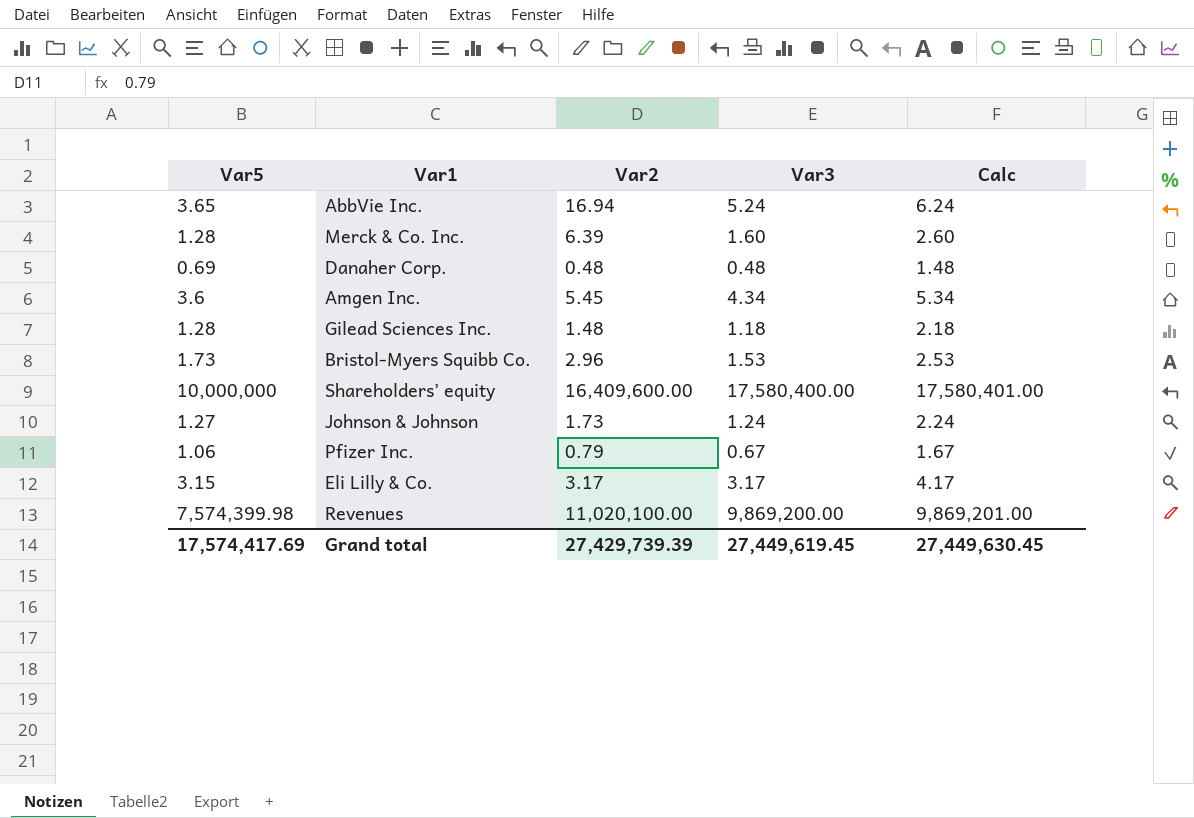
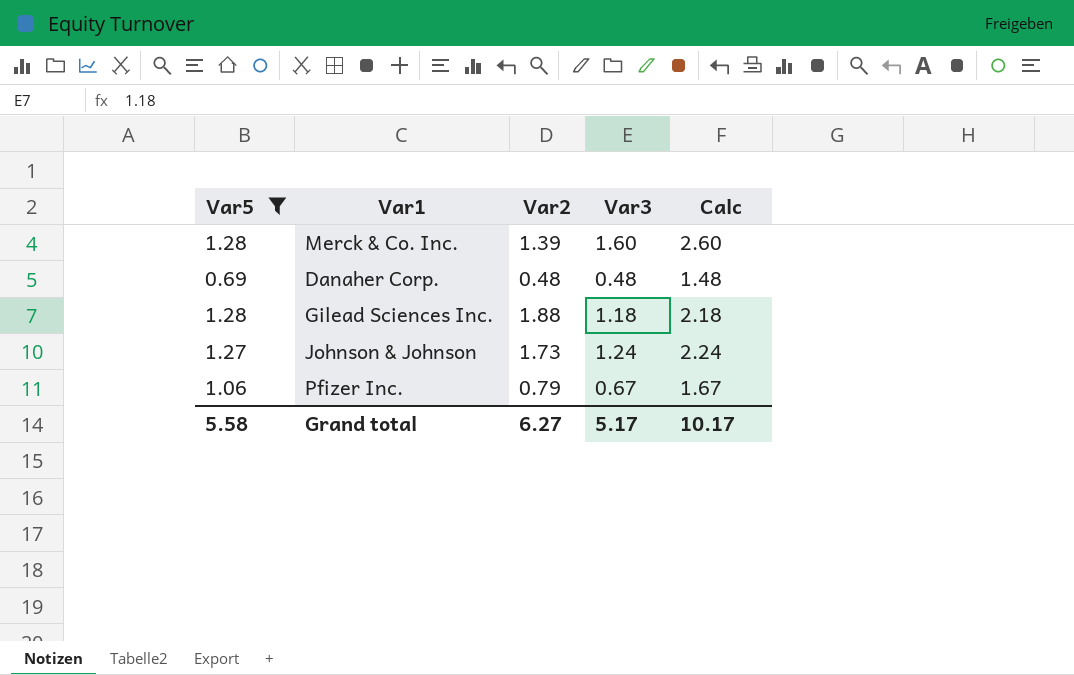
filter: none -> Var5 <= 1.28
Merck & Co. Inc. | Var2: 6.39 -> 1.39
Gilead Sciences Inc. | Var2: 1.48 -> 1.88
Grand total | Var5: 17,574,417.69 -> 5.58
Grand total | Var2: 27,429,739.39 -> 6.27
Grand total | Var3: 27,449,619.45 -> 5.17
Grand total | Calc: 27,449,630.45 -> 10.17

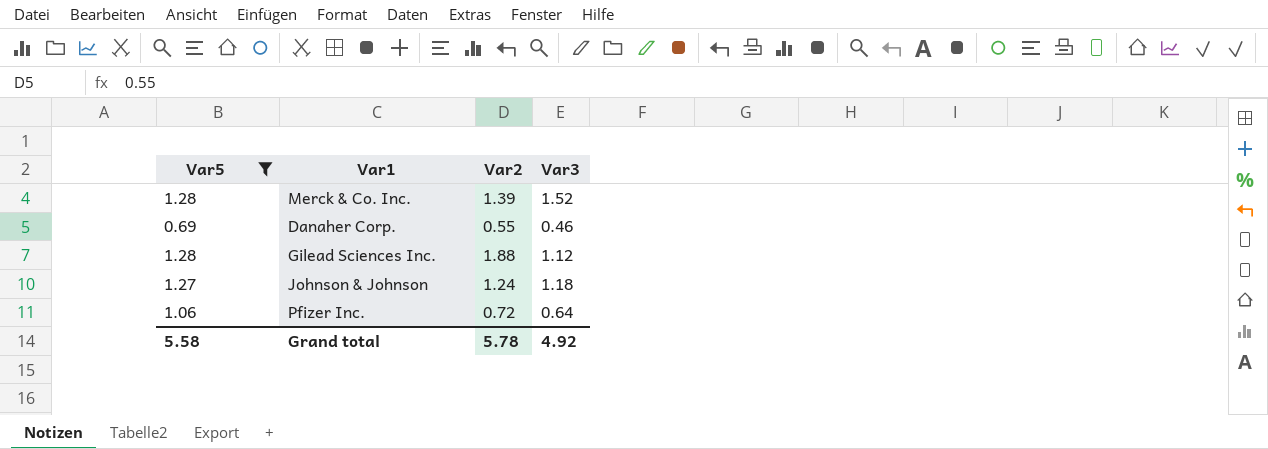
column Calc | formula: [Var3] + 1 -> none
Merck & Co. Inc. | Var3: 1.60 -> 1.52
Danaher Corp. | Var2: 0.48 -> 0.55
Danaher Corp. | Var3: 0.48 -> 0.46
Gilead Sciences Inc. | Var3: 1.18 -> 1.12
Johnson & Johnson | Var2: 1.73 -> 1.24
Johnson & Johnson | Var3: 1.24 -> 1.18
Pfizer Inc. | Var2: 0.79 -> 0.72
Pfizer Inc. | Var3: 0.67 -> 0.64
Grand total | Var2: 6.27 -> 5.78
Grand total | Var3: 5.17 -> 4.92

